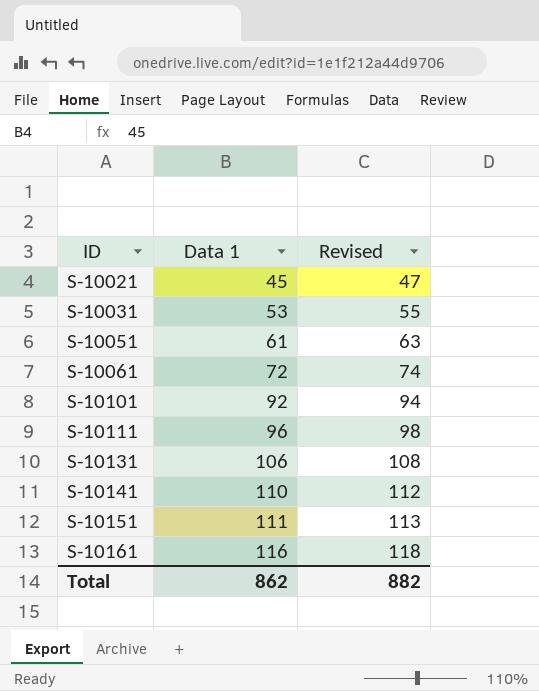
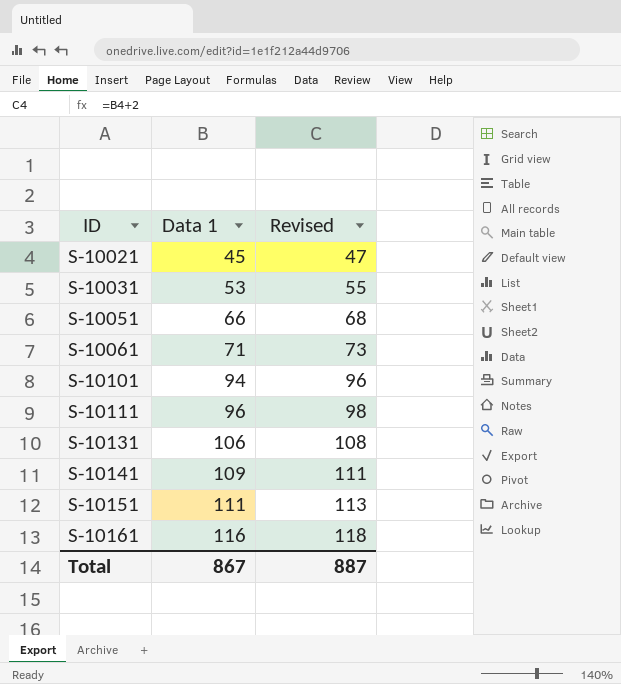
S-10051 | Data 1: 61 -> 66
S-10051 | Revised: 63 -> 68
S-10061 | Data 1: 72 -> 71
S-10061 | Revised: 74 -> 73
S-10101 | Data 1: 92 -> 94
S-10101 | Revised: 94 -> 96
S-10141 | Data 1: 110 -> 109
S-10141 | Revised: 112 -> 111
Total | Data 1: 862 -> 867
Total | Revised: 882 -> 887

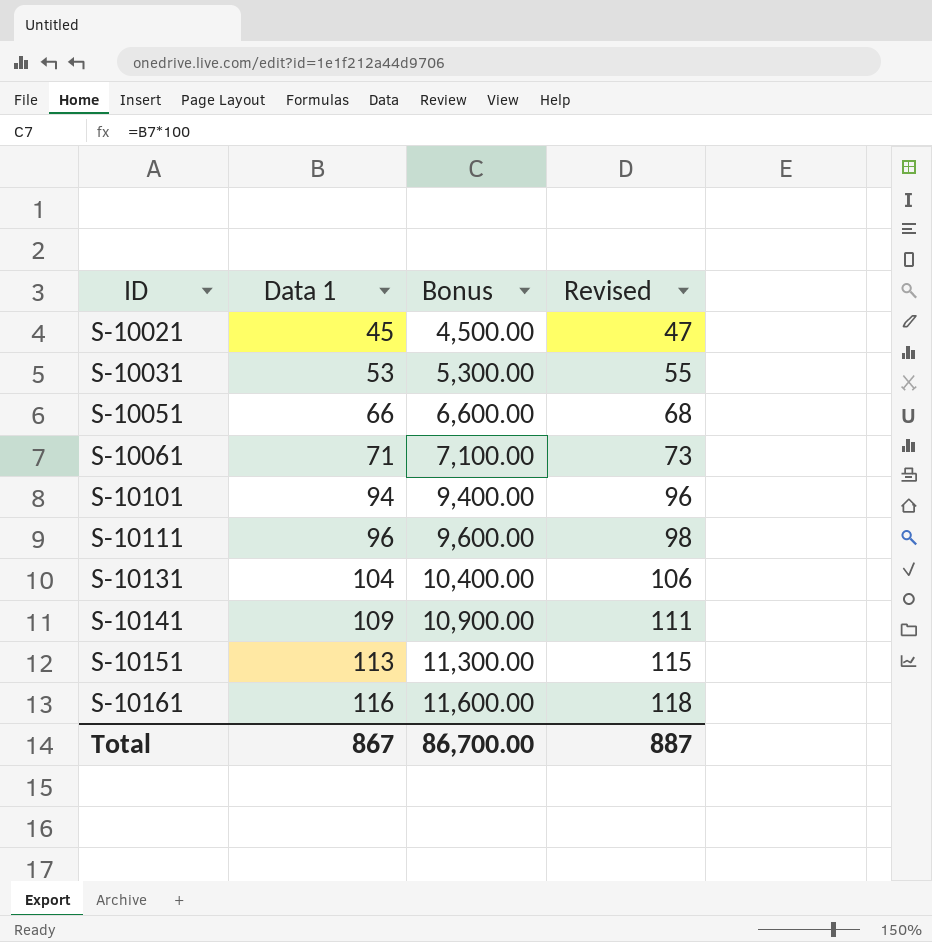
column Bonus | formula: none -> [Data 1] * 100
S-10131 | Data 1: 106 -> 104
S-10131 | Revised: 108 -> 106
S-10151 | Data 1: 111 -> 113
S-10151 | Revised: 113 -> 115

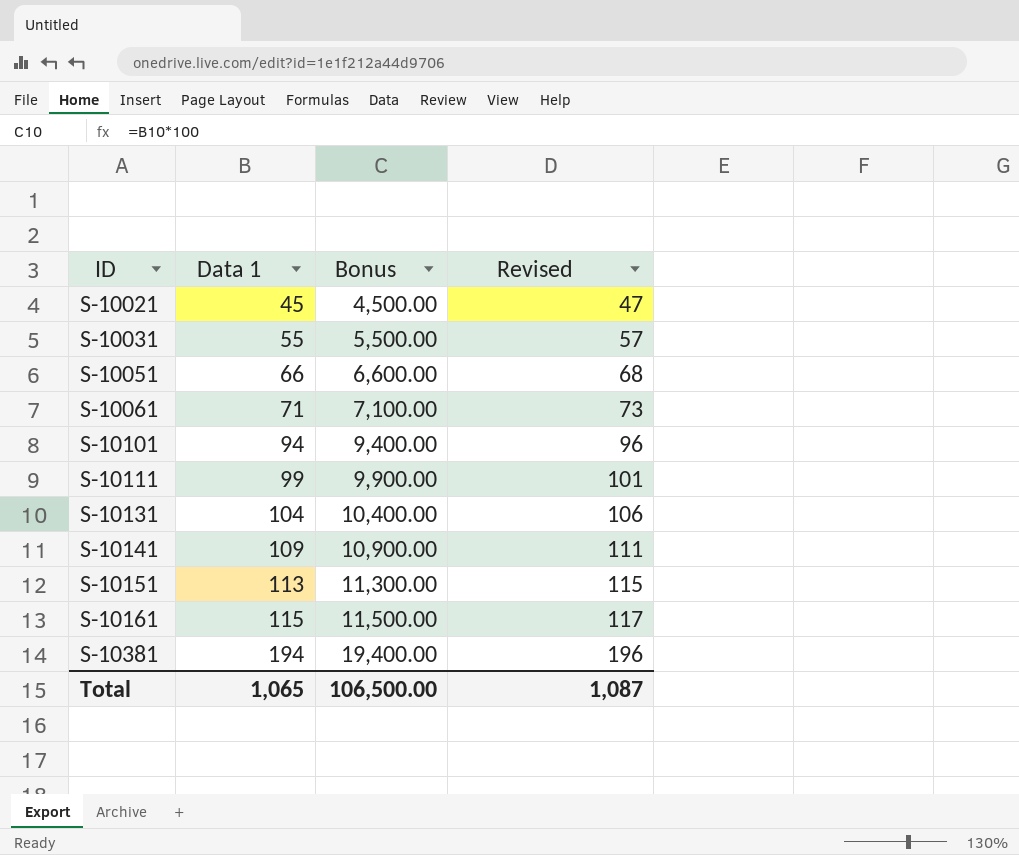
S-10031 | Data 1: 53 -> 55
S-10031 | Bonus: 5,300.00 -> 5,500.00
S-10031 | Revised: 55 -> 57
S-10111 | Data 1: 96 -> 99
S-10111 | Bonus: 9,600.00 -> 9,900.00
S-10111 | Revised: 98 -> 101
S-10161 | Data 1: 116 -> 115
S-10161 | Bonus: 11,600.00 -> 11,500.00
S-10161 | Revised: 118 -> 117
row S-10381: none -> 194 | 19,400.00 | 196
Total | Data 1: 867 -> 1,065
Total | Bonus: 86,700.00 -> 106,500.00
Total | Revised: 887 -> 1,087

